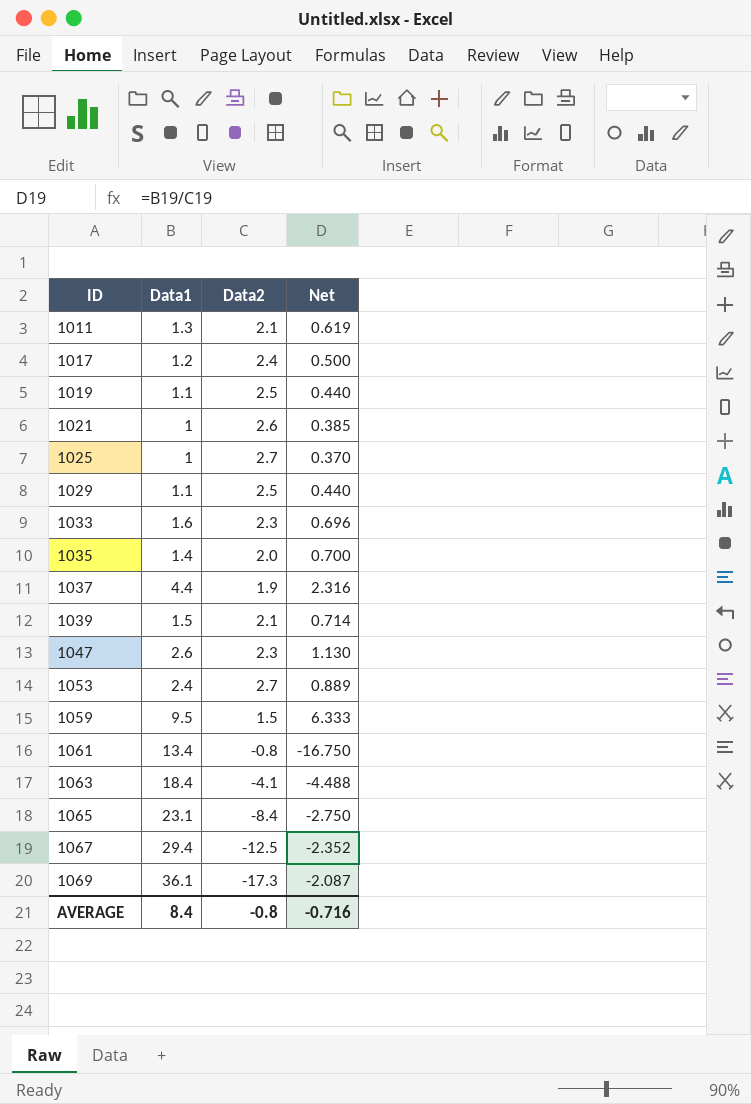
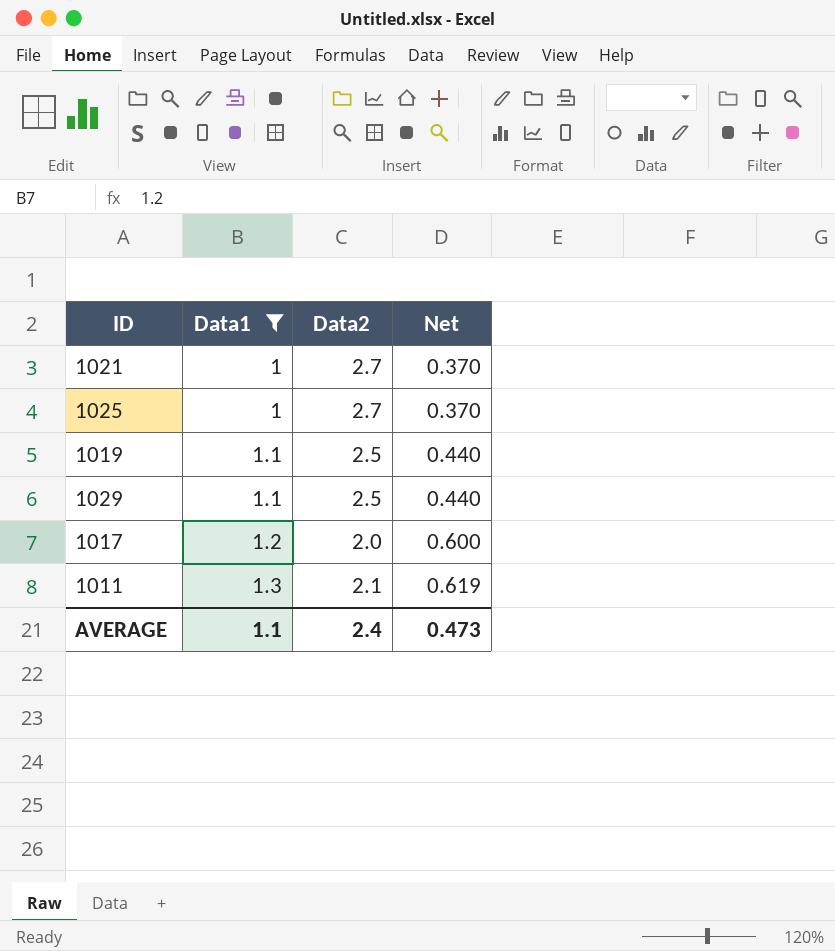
filter: none -> Data1 <= 1.3
row order: ID ascending -> Data1 ascending
1021 | Data2: 2.6 -> 2.7
1021 | Net: 0.385 -> 0.370
1017 | Data2: 2.4 -> 2.0
1017 | Net: 0.500 -> 0.600
AVERAGE | Data1: 8.4 -> 1.1
AVERAGE | Data2: -0.8 -> 2.4
AVERAGE | Net: -0.716 -> 0.473

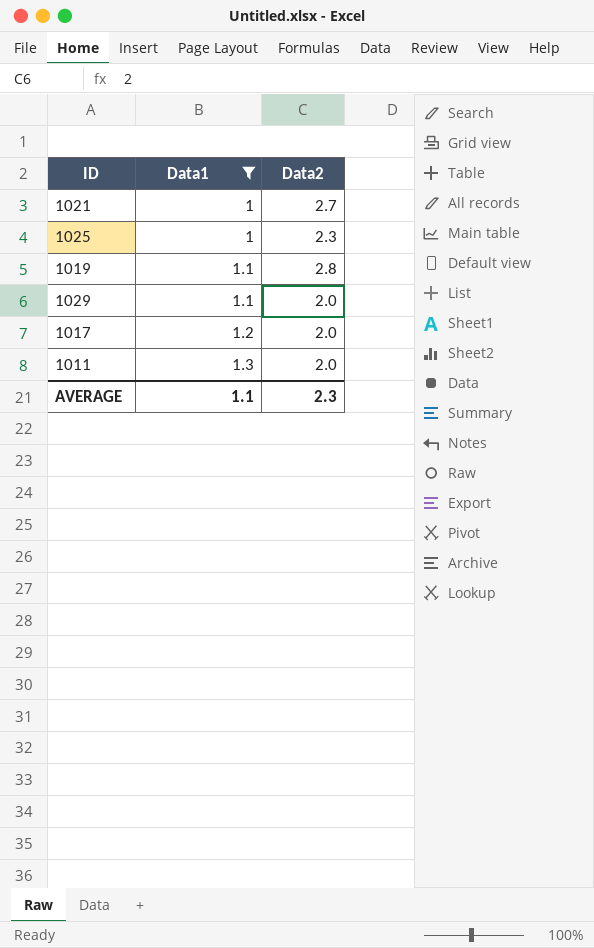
column Net | formula: [Data1] / [Data2] -> none
1025 | Data2: 2.7 -> 2.3
1019 | Data2: 2.5 -> 2.8
1029 | Data2: 2.5 -> 2.0
1011 | Data2: 2.1 -> 2.0
AVERAGE | Data2: 2.4 -> 2.3

